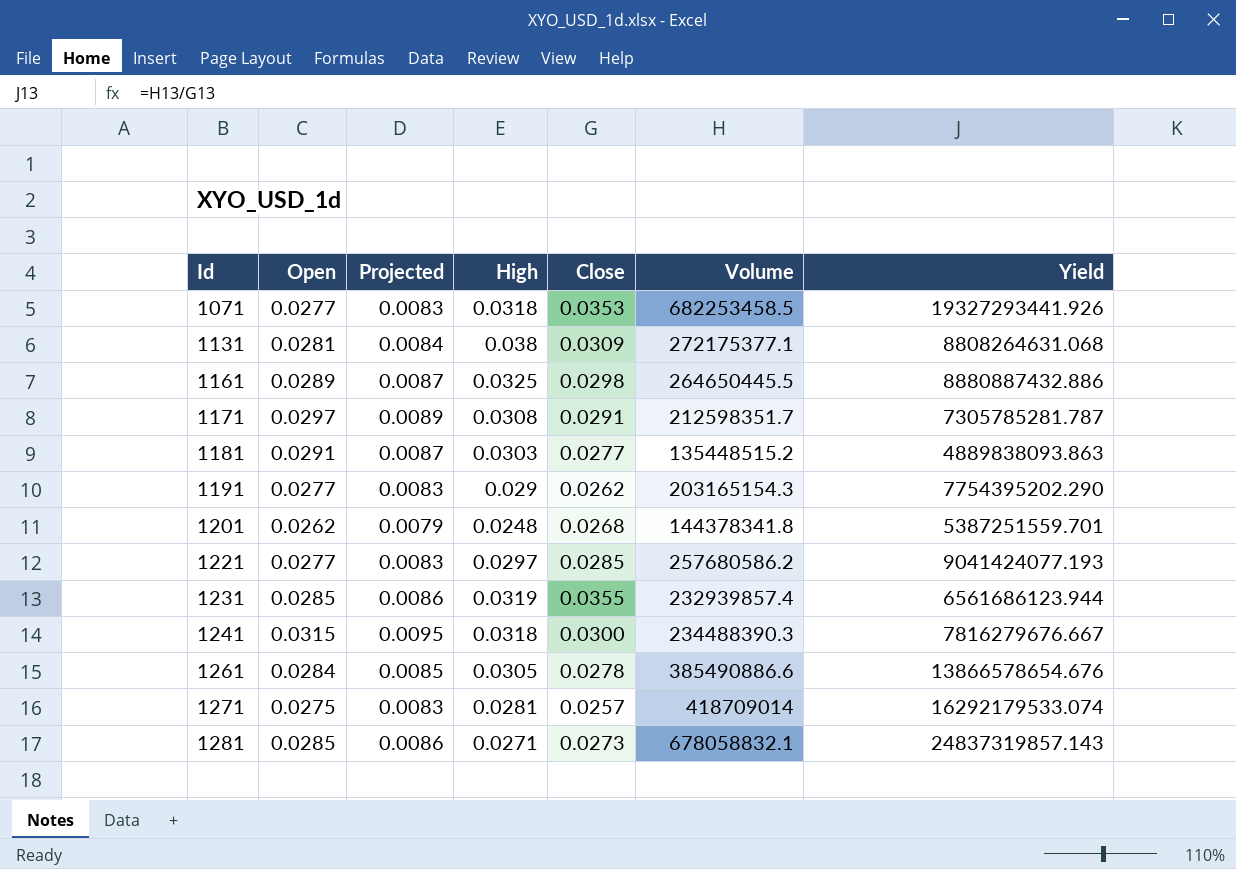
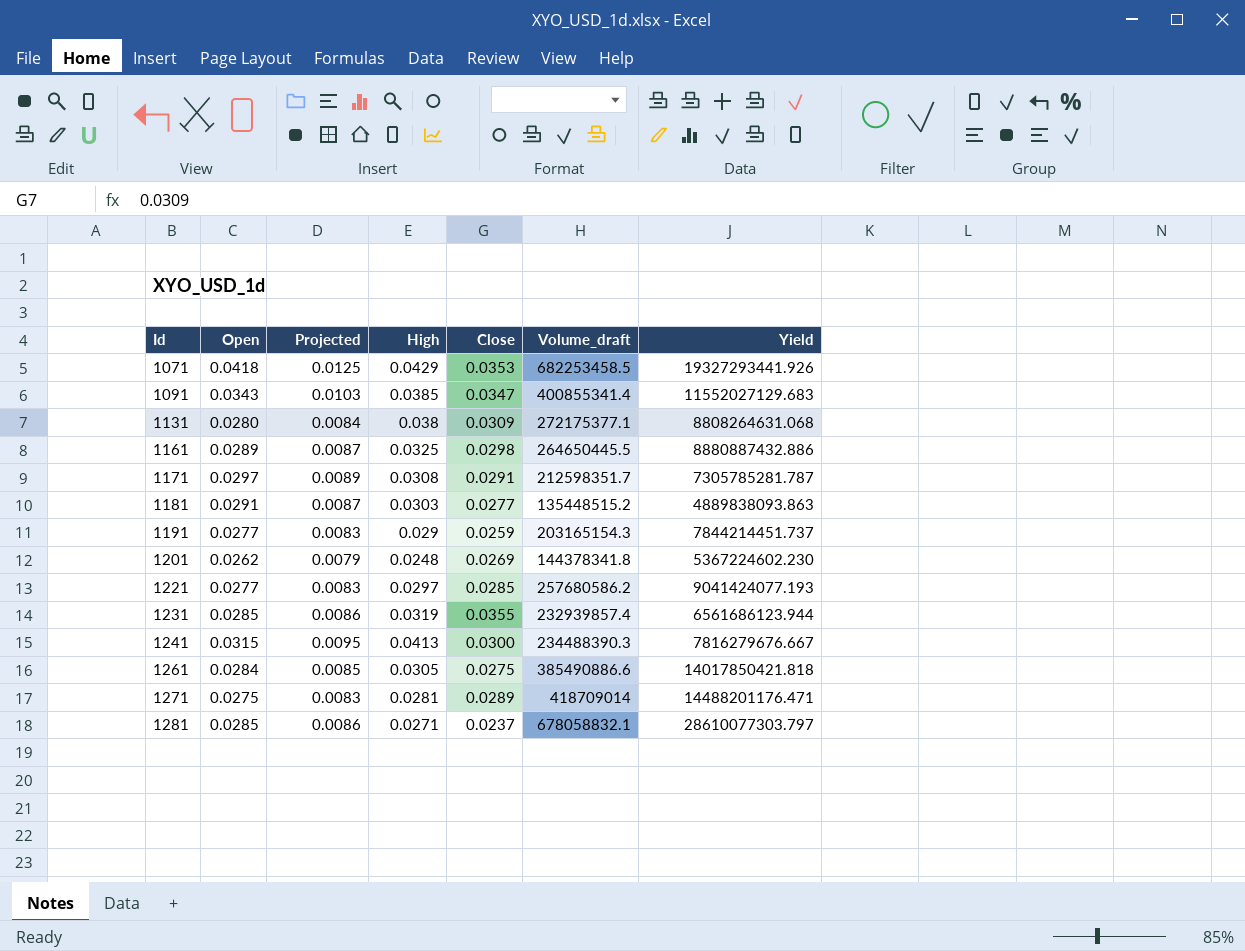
column name: Volume -> Volume_draft
1071 | Open: 0.0277 -> 0.0418
1071 | Projected: 0.0083 -> 0.0125
1071 | High: 0.0318 -> 0.0429
row 1091: none -> 0.0343 | 0.0103 | 0.0385 | 0.0347 | 400855341.4 | 11552027129.683
1131 | Open: 0.0281 -> 0.0280
1191 | Close: 0.0262 -> 0.0259
1191 | Yield: 7754395202.290 -> 7844214451.737
1201 | Close: 0.0268 -> 0.0269
1201 | Yield: 5387251559.701 -> 5367224602.230
1241 | High: 0.0318 -> 0.0413
1261 | Close: 0.0278 -> 0.0275
1261 | Yield: 13866578654.676 -> 14017850421.818
1271 | Close: 0.0257 -> 0.0289
1271 | Yield: 16292179533.074 -> 14488201176.471
1281 | Close: 0.0273 -> 0.0237
1281 | Yield: 24837319857.143 -> 28610077303.797

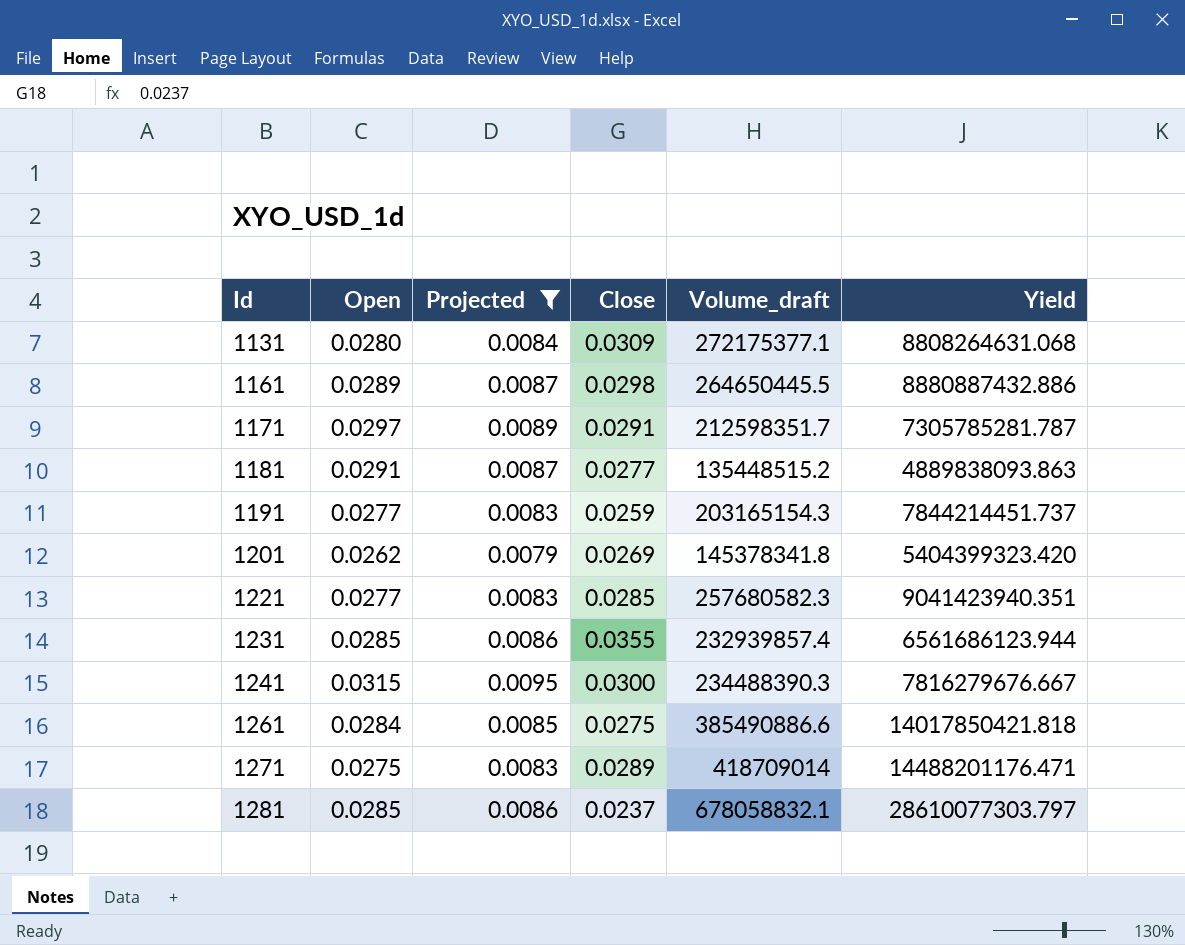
filter: none -> Projected <= 0.0095
column High | position: 4 -> none
1201 | Volume_draft: 144378341.8 -> 145378341.8
1201 | Yield: 5367224602.230 -> 5404399323.420
1221 | Volume_draft: 257680586.2 -> 257680582.3
1221 | Yield: 9041424077.193 -> 9041423940.351

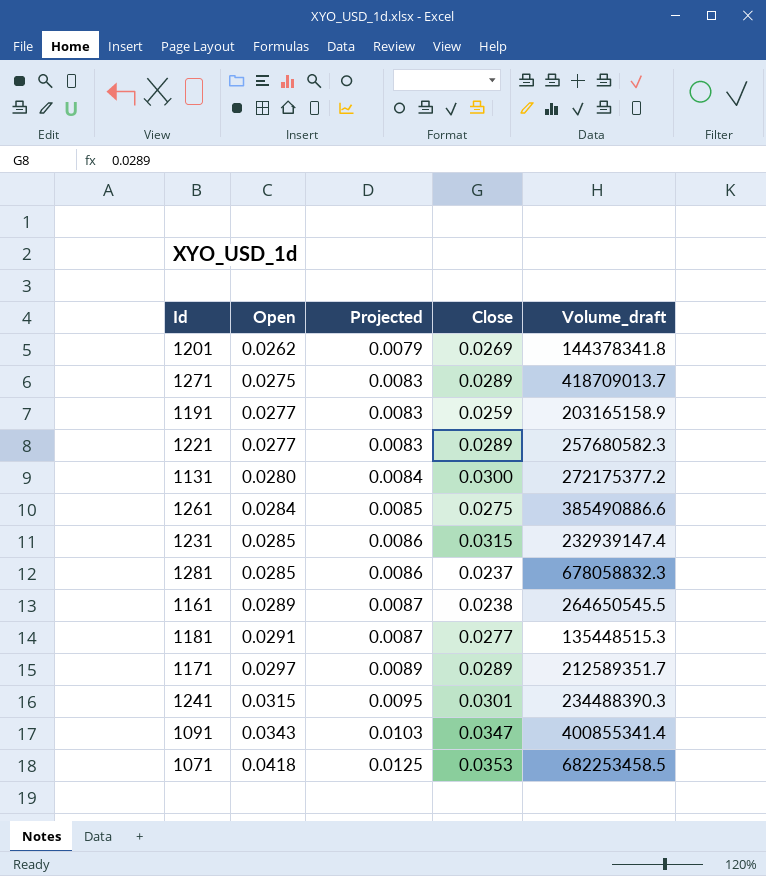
filter: Projected <= 0.0095 -> none
row order: Id ascending -> Open ascending
column Yield | formula: [Volume_draft] / [Close] -> none
1201 | Volume_draft: 145378341.8 -> 144378341.8
1271 | Volume_draft: 418709014 -> 418709013.7
1191 | Volume_draft: 203165154.3 -> 203165158.9
1221 | Close: 0.0285 -> 0.0289
1131 | Close: 0.0309 -> 0.0300
1131 | Volume_draft: 272175377.1 -> 272175377.2
1231 | Close: 0.0355 -> 0.0315
1231 | Volume_draft: 232939857.4 -> 232939147.4
1281 | Volume_draft: 678058832.1 -> 678058832.3
1161 | Close: 0.0298 -> 0.0238
1161 | Volume_draft: 264650445.5 -> 264650545.5
1181 | Volume_draft: 135448515.2 -> 135448515.3
1171 | Close: 0.0291 -> 0.0289
1171 | Volume_draft: 212598351.7 -> 212589351.7
1241 | Close: 0.0300 -> 0.0301

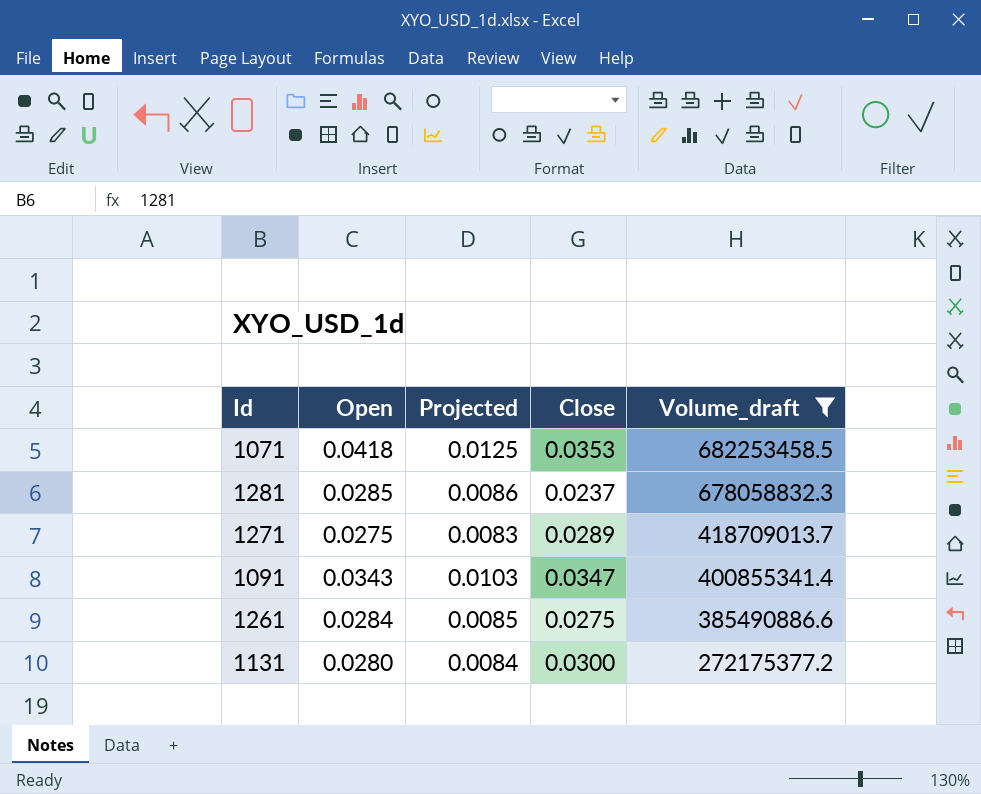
filter: none -> Volume_draft >= 272175377.2
row order: Open ascending -> Volume_draft descending

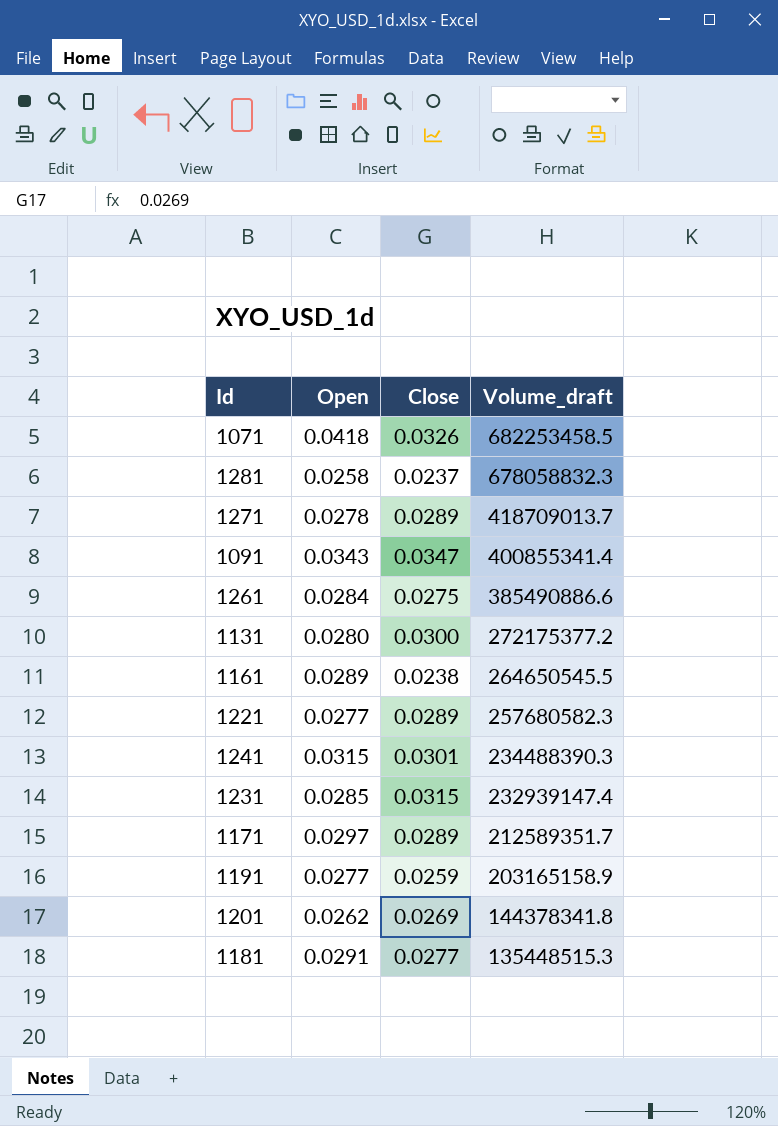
filter: Volume_draft >= 272175377.2 -> none
column Projected | formula: [Open] * 0.3 -> none
1071 | Close: 0.0353 -> 0.0326
1281 | Open: 0.0285 -> 0.0258
1271 | Open: 0.0275 -> 0.0278

